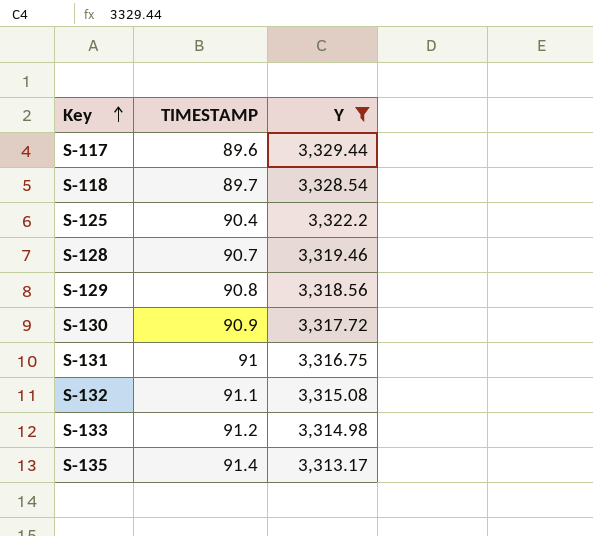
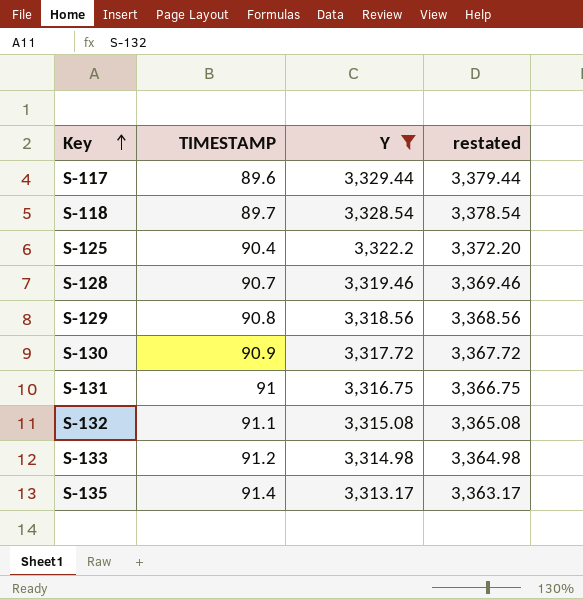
column restated | formula: none -> [Y] + 50

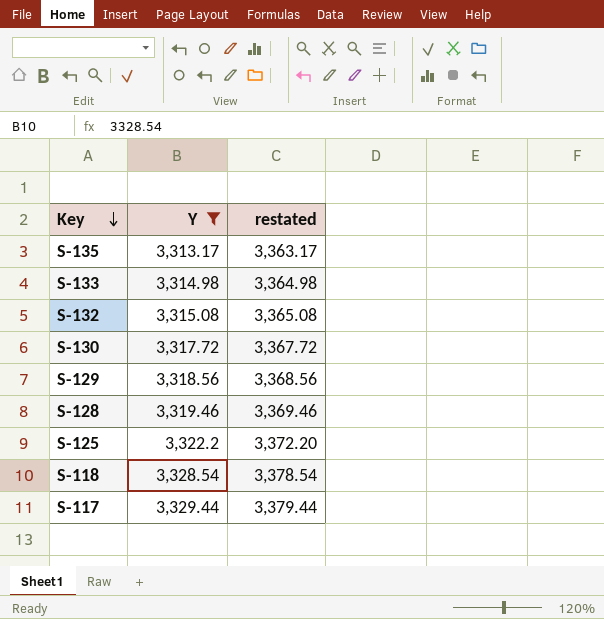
row order: Key ascending -> Key descending
column TIMESTAMP | position: 2 -> none
row S-131: 91 | 3,316.75 | 3,366.75 -> none

